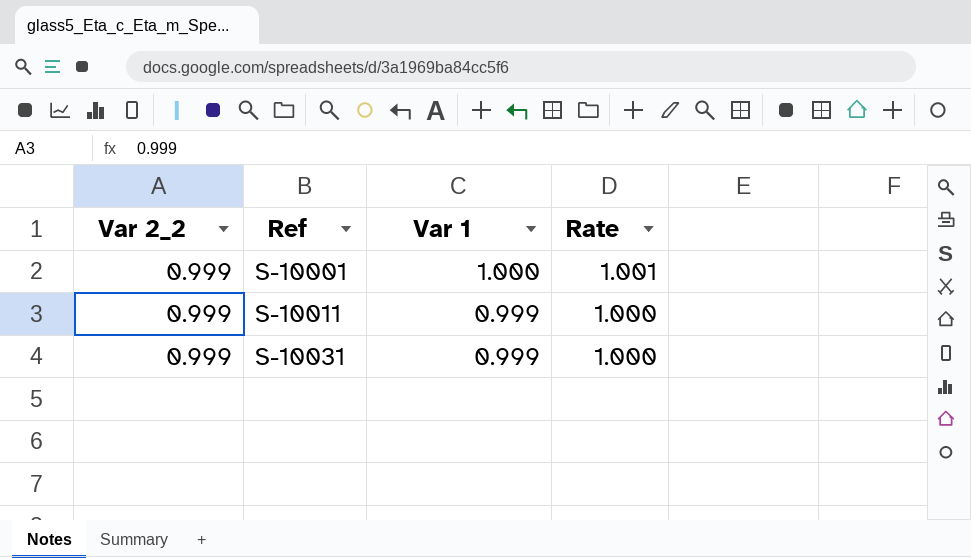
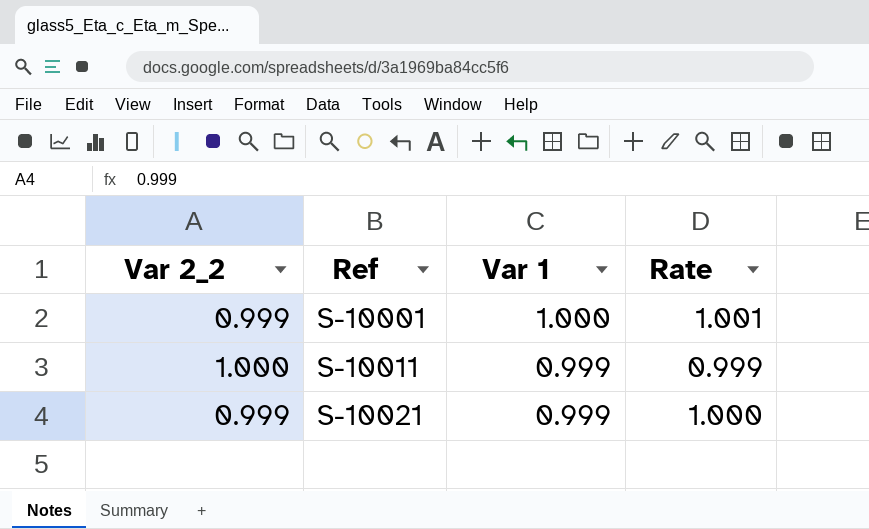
row S-10031: 0.999 | 0.999 | 1.000 -> none
S-10011 | Var 2_2: 0.999 -> 1.000
S-10011 | Rate: 1.000 -> 0.999
row S-10021: none -> 0.999 | 0.999 | 1.000

